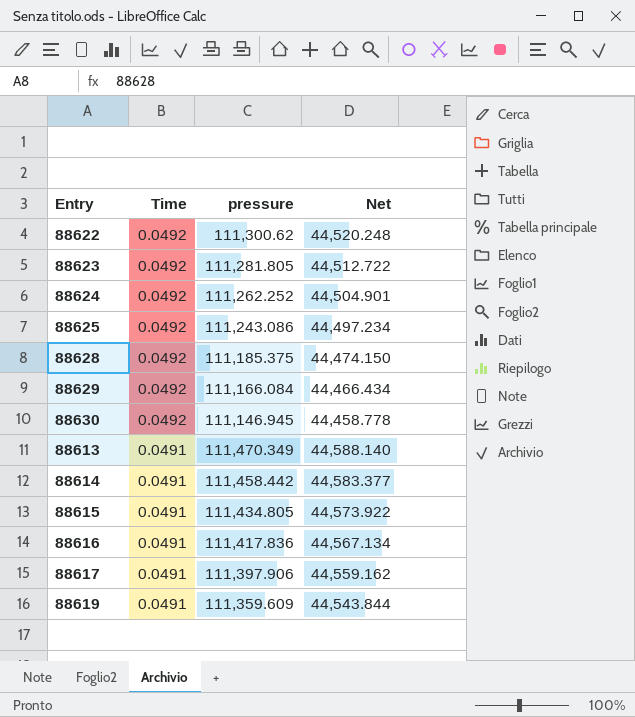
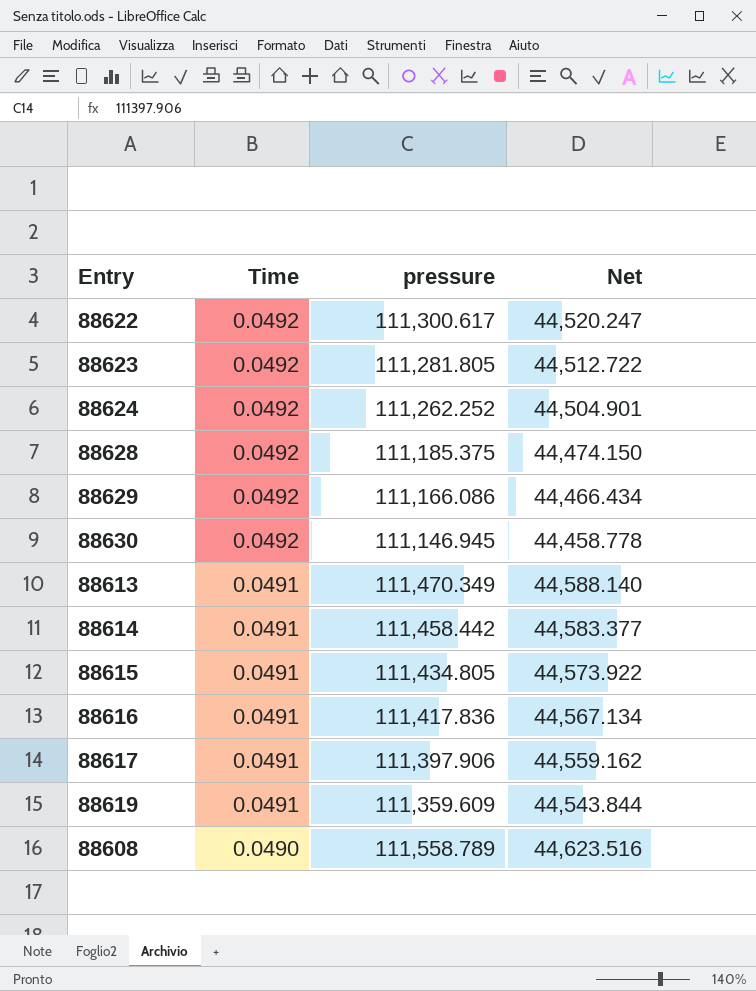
row 88625: 0.0492 | 111,243.086 | 44,497.234 -> none
88622 | pressure: 111,300.62 -> 111,300.617
88622 | Net: 44,520.248 -> 44,520.247
88629 | pressure: 111,166.084 -> 111,166.086
row 88608: none -> 0.0490 | 111,558.789 | 44,623.516

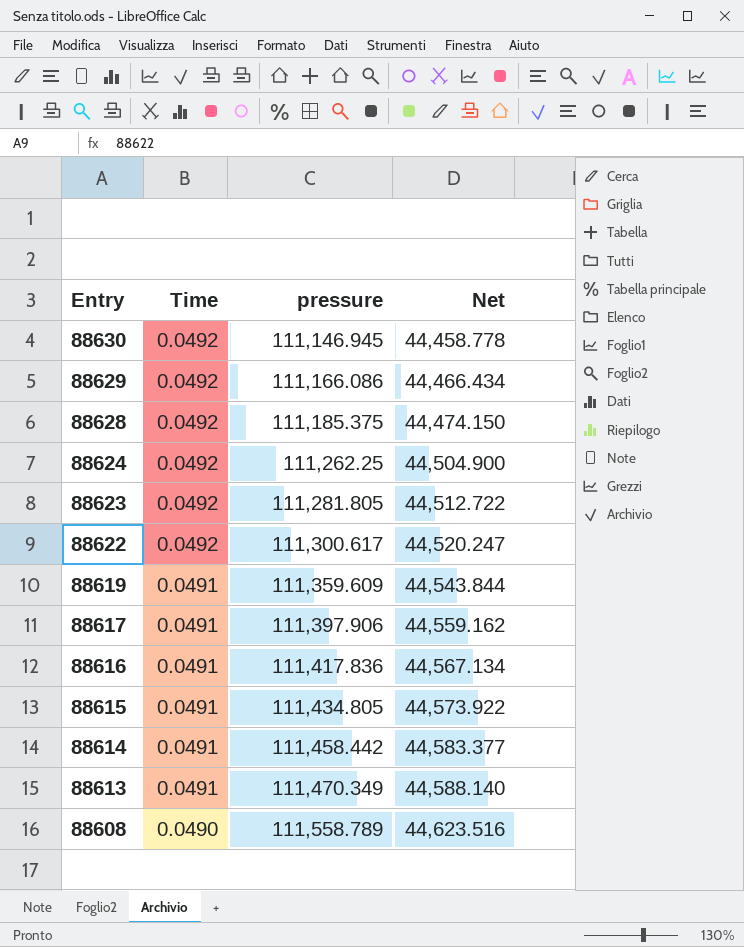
row order: Time descending -> Entry descending
88624 | pressure: 111,262.252 -> 111,262.25
88624 | Net: 44,504.901 -> 44,504.900

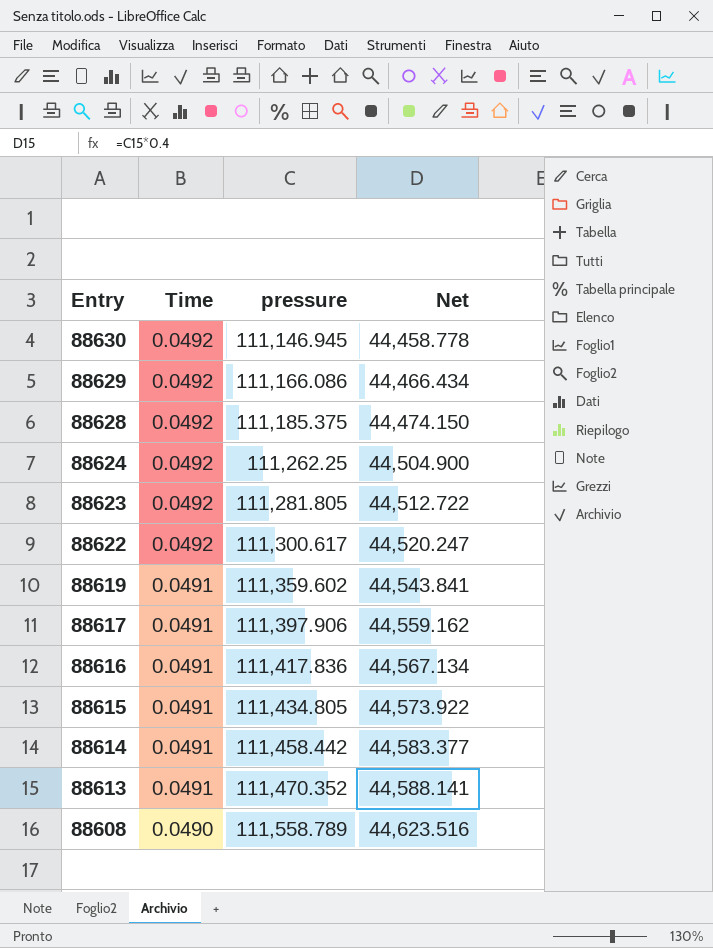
88619 | pressure: 111,359.609 -> 111,359.602
88619 | Net: 44,543.844 -> 44,543.841
88613 | pressure: 111,470.349 -> 111,470.352
88613 | Net: 44,588.140 -> 44,588.141

